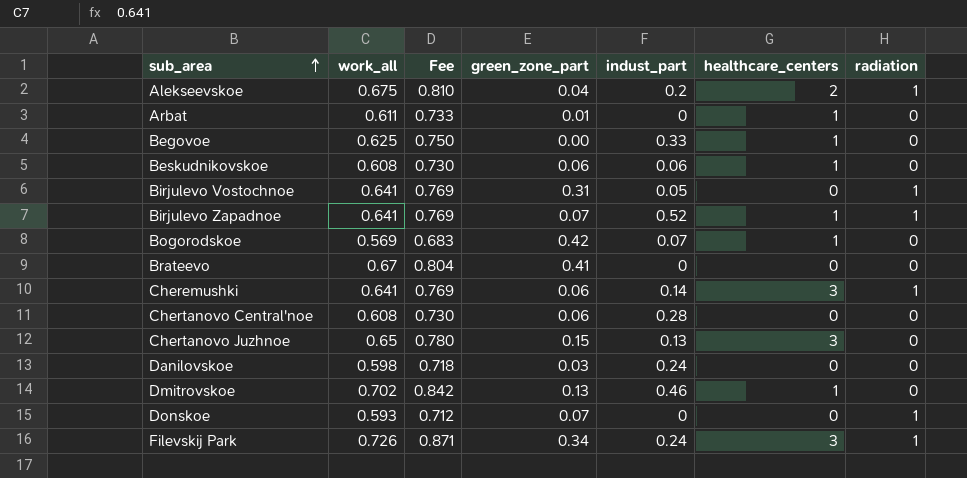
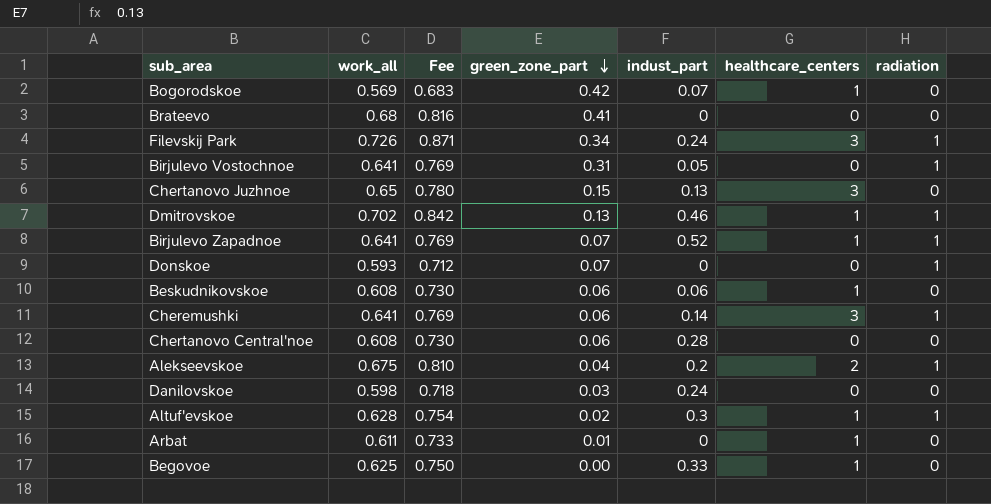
row order: sub_area ascending -> green_zone_part descending
Brateevo | work_all: 0.67 -> 0.68
Brateevo | Fee: 0.804 -> 0.816
Dmitrovskoe | radiation: 0 -> 1
row Altuf'evskoe: none -> 0.628 | 0.754 | 0.02 | 0.3 | 1 | 1

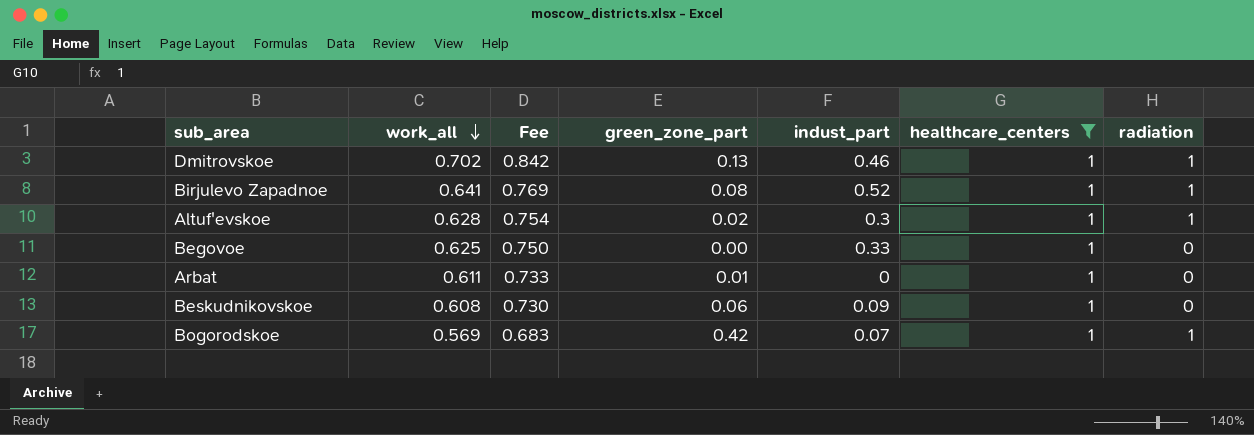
filter: none -> healthcare_centers = 1
row order: green_zone_part descending -> work_all descending
Birjulevo Zapadnoe | green_zone_part: 0.07 -> 0.08
Beskudnikovskoe | indust_part: 0.06 -> 0.09
Bogorodskoe | radiation: 0 -> 1

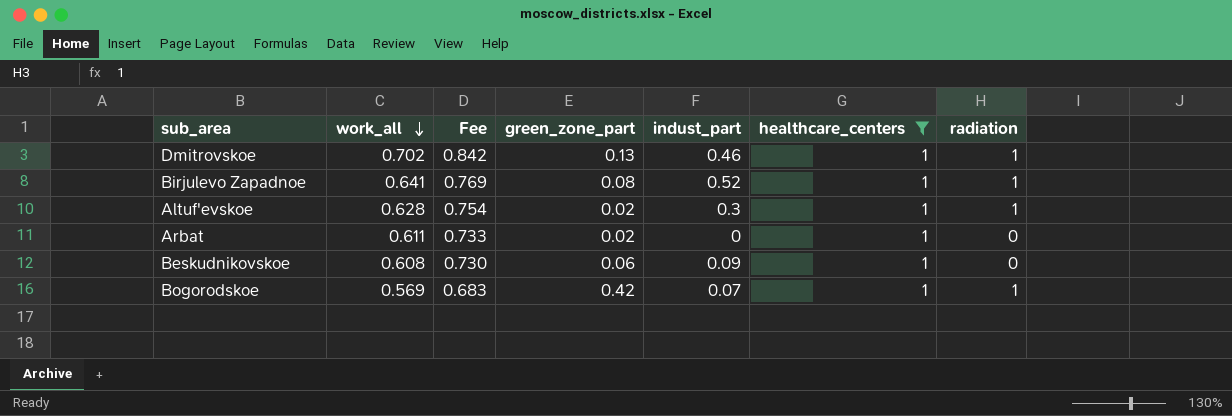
row Begovoe: 0.625 | 0.750 | 0.00 | 0.33 | 1 | 0 -> none
Arbat | green_zone_part: 0.01 -> 0.02

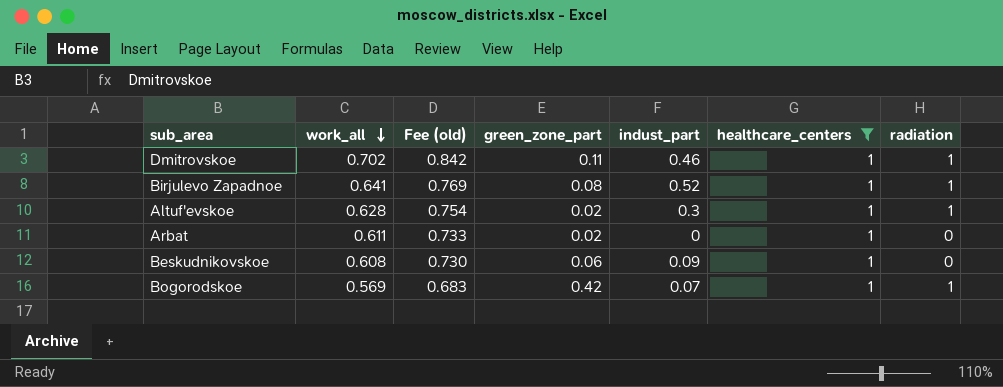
column name: Fee -> Fee (old)
Dmitrovskoe | green_zone_part: 0.13 -> 0.11

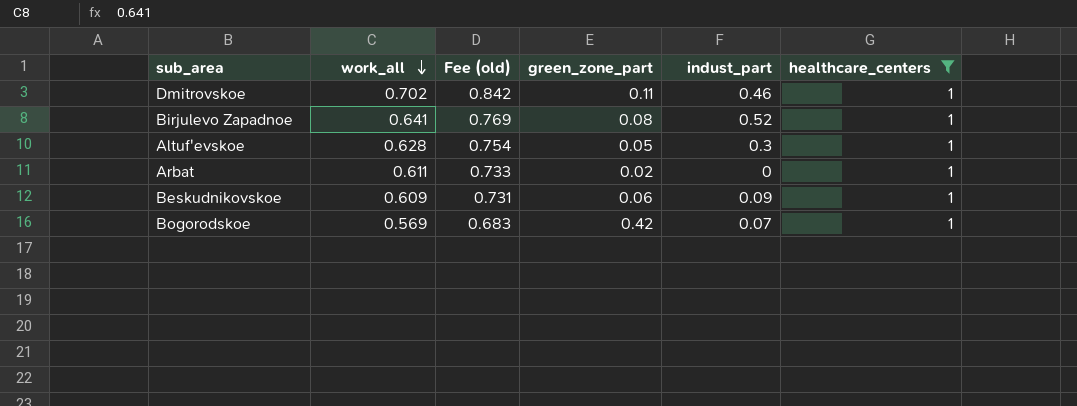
column radiation | position: 7 -> none
Altuf'evskoe | green_zone_part: 0.02 -> 0.05
Beskudnikovskoe | work_all: 0.608 -> 0.609
Beskudnikovskoe | Fee (old): 0.730 -> 0.731

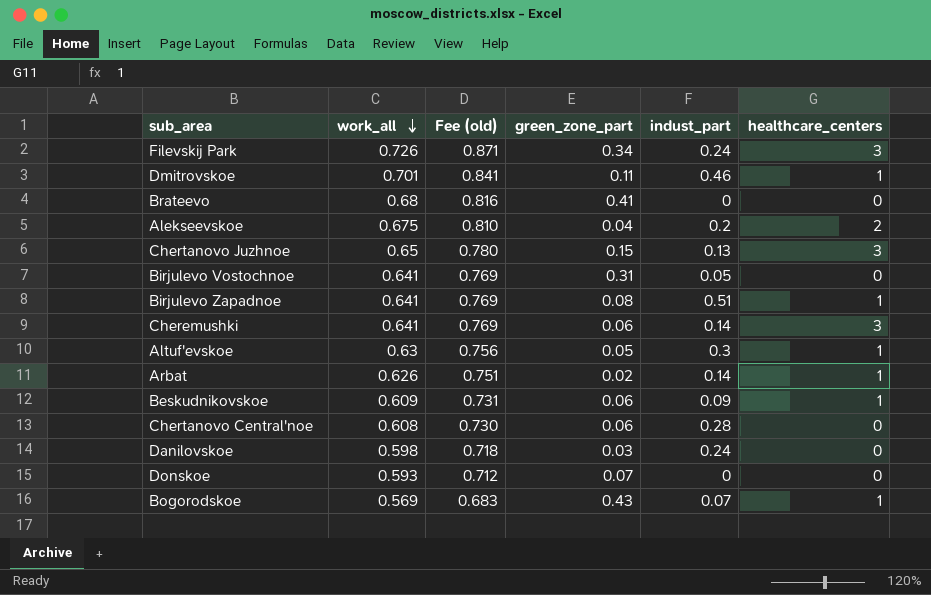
filter: healthcare_centers = 1 -> none
Dmitrovskoe | work_all: 0.702 -> 0.701
Dmitrovskoe | Fee (old): 0.842 -> 0.841
Birjulevo Zapadnoe | indust_part: 0.52 -> 0.51
Altuf'evskoe | work_all: 0.628 -> 0.63
Altuf'evskoe | Fee (old): 0.754 -> 0.756
Arbat | work_all: 0.611 -> 0.626
Arbat | Fee (old): 0.733 -> 0.751
Arbat | indust_part: 0 -> 0.14
Bogorodskoe | green_zone_part: 0.42 -> 0.43

